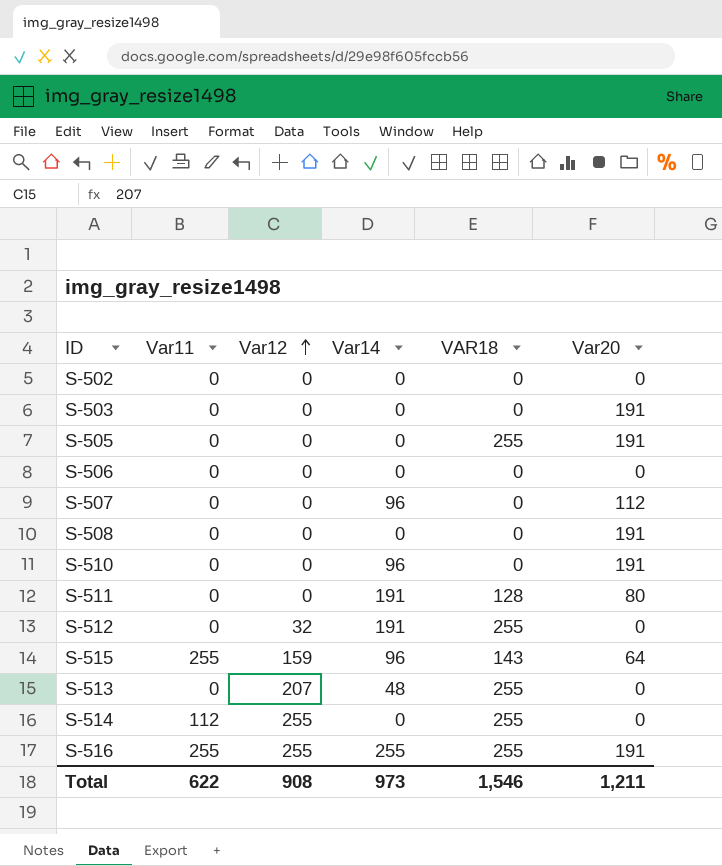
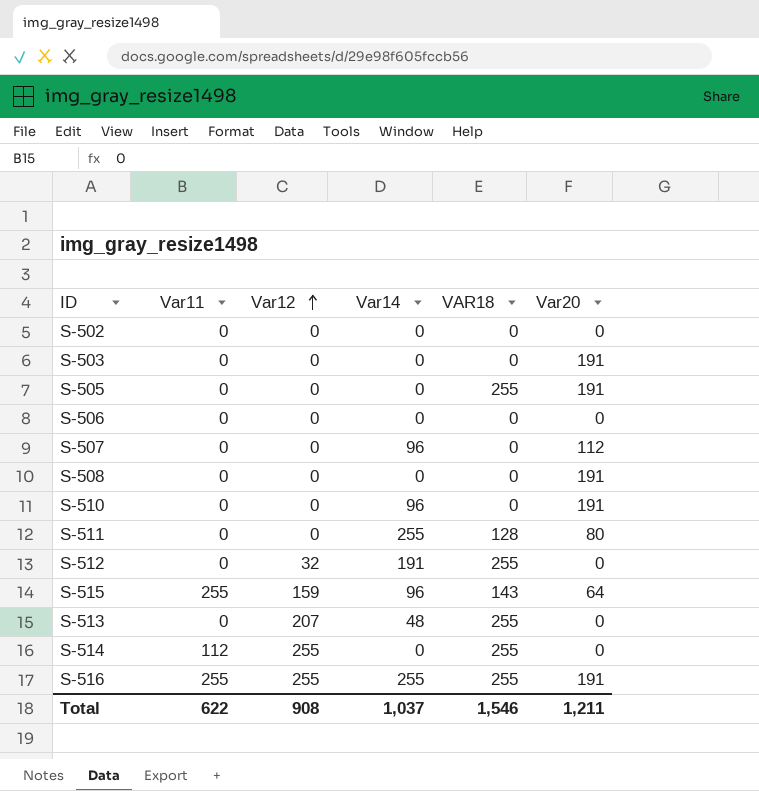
S-511 | Var14: 191 -> 255
Total | Var14: 973 -> 1,037

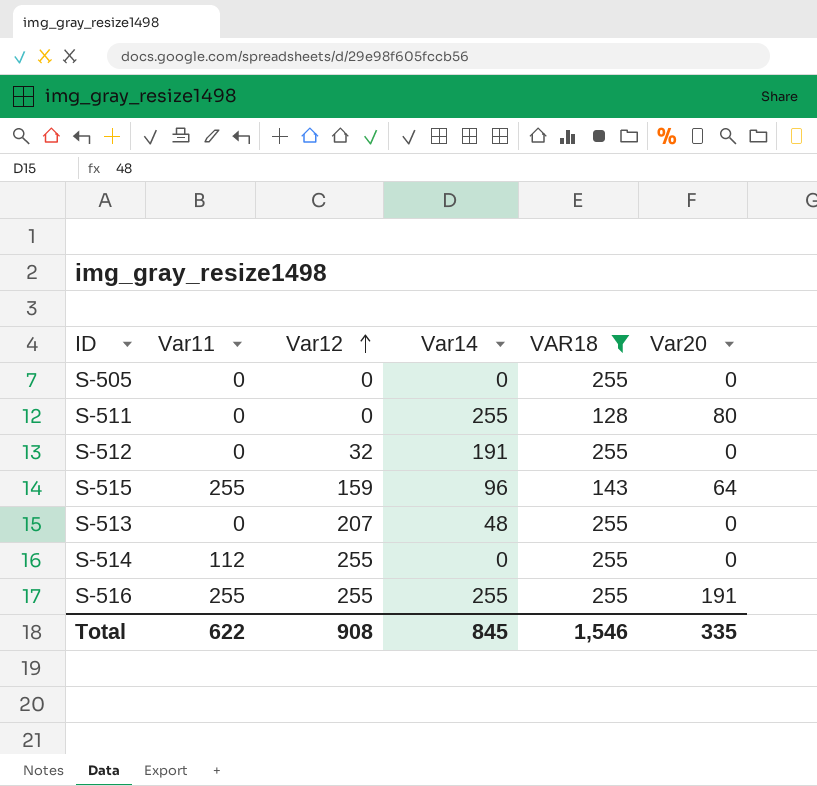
filter: none -> VAR18 != 0
S-505 | Var20: 191 -> 0
Total | Var14: 1,037 -> 845
Total | Var20: 1,211 -> 335

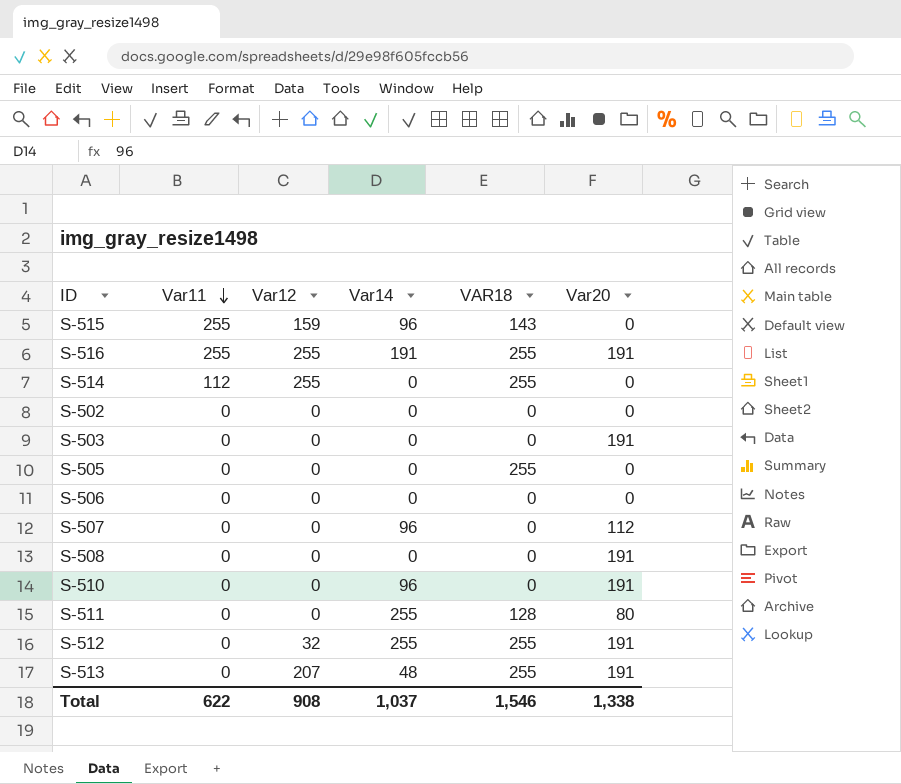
filter: VAR18 != 0 -> none
row order: Var12 ascending -> Var11 descending
S-515 | Var20: 64 -> 0
S-516 | Var14: 255 -> 191
S-512 | Var14: 191 -> 255
S-512 | Var20: 0 -> 191
S-513 | Var20: 0 -> 191
Total | Var14: 845 -> 1,037
Total | Var20: 335 -> 1,338

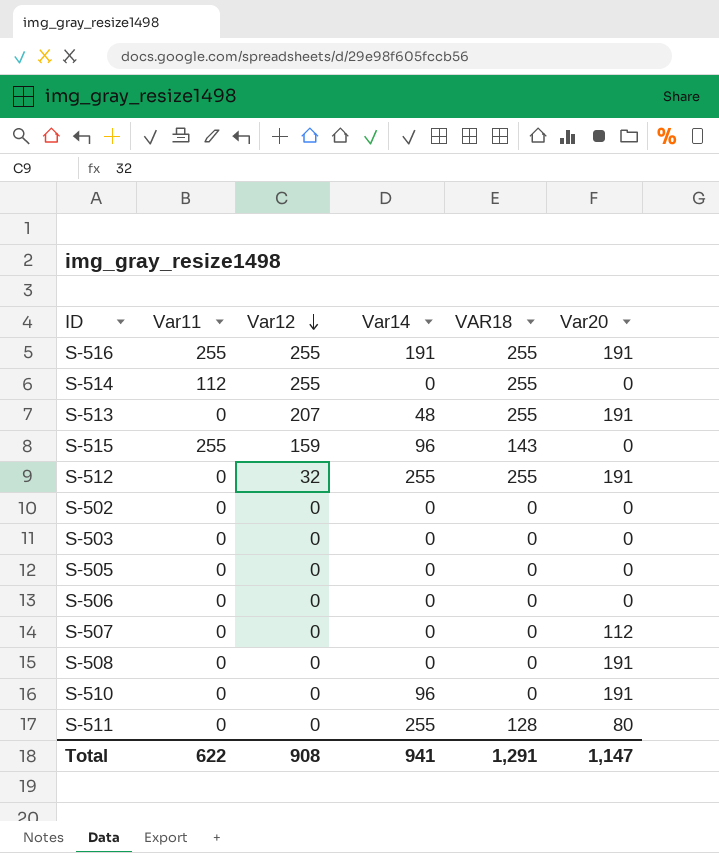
row order: Var11 descending -> Var12 descending
S-503 | Var20: 191 -> 0
S-505 | VAR18: 255 -> 0
S-507 | Var14: 96 -> 0
Total | Var14: 1,037 -> 941
Total | VAR18: 1,546 -> 1,291
Total | Var20: 1,338 -> 1,147

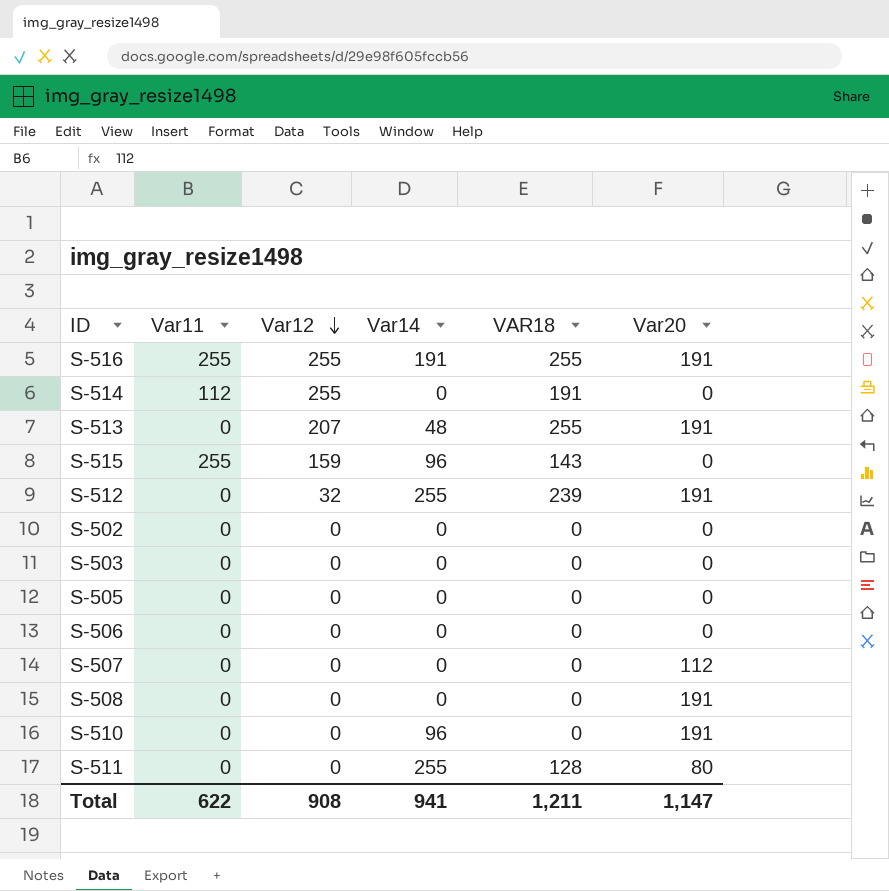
S-514 | VAR18: 255 -> 191
S-512 | VAR18: 255 -> 239
Total | VAR18: 1,291 -> 1,211

